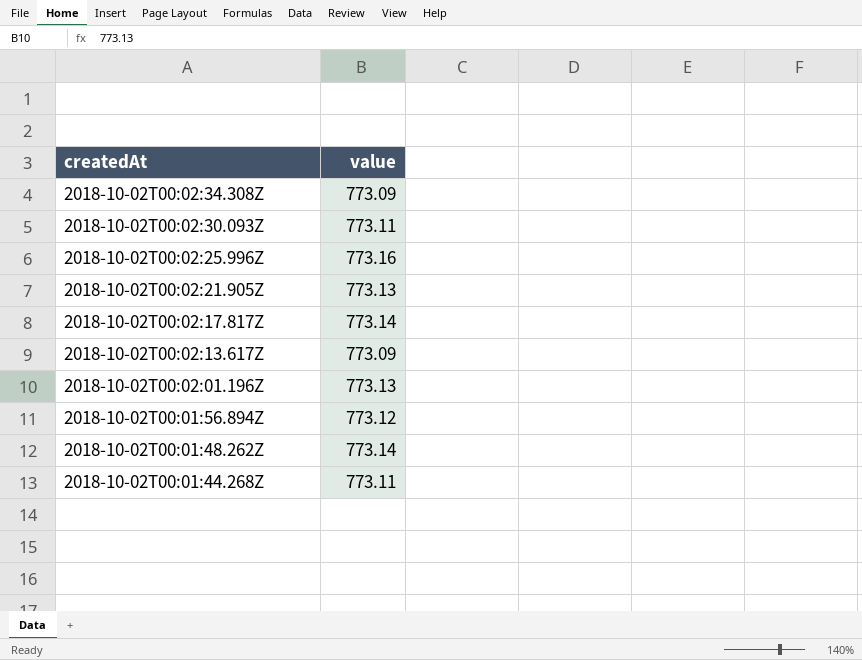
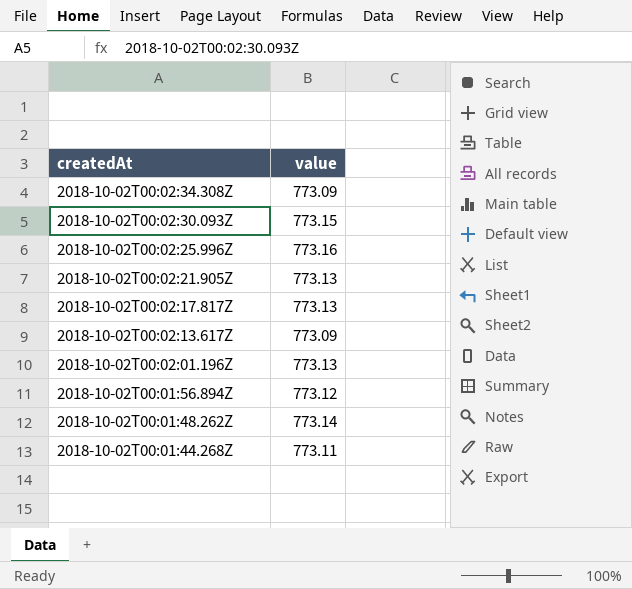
2018-10-02T00:02:30.093Z | value: 773.11 -> 773.15
2018-10-02T00:02:17.817Z | value: 773.14 -> 773.13

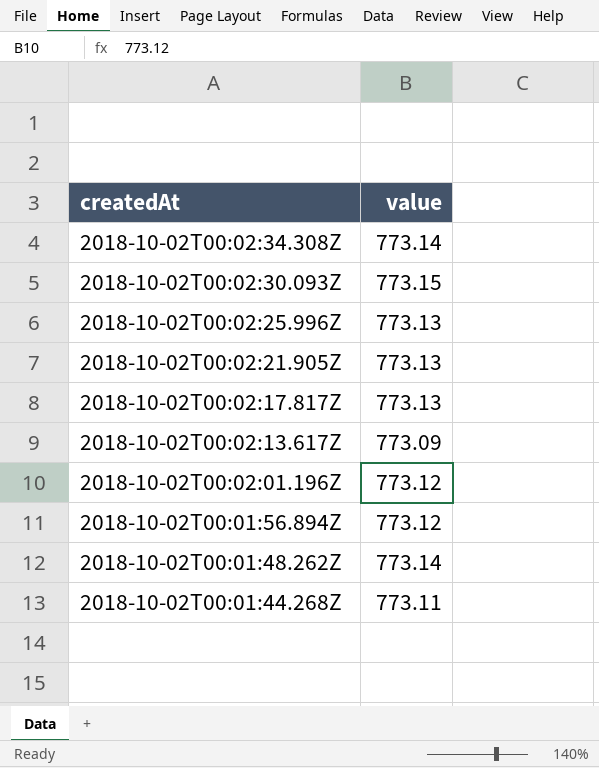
2018-10-02T00:02:34.308Z | value: 773.09 -> 773.14
2018-10-02T00:02:25.996Z | value: 773.16 -> 773.13
2018-10-02T00:02:01.196Z | value: 773.13 -> 773.12

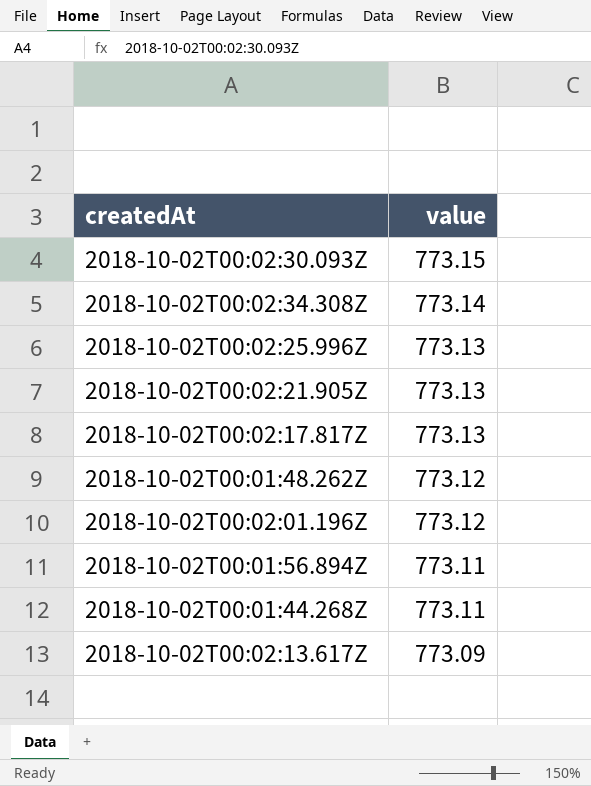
row order: createdAt descending -> value descending
2018-10-02T00:01:48.262Z | value: 773.14 -> 773.12
2018-10-02T00:01:56.894Z | value: 773.12 -> 773.11

